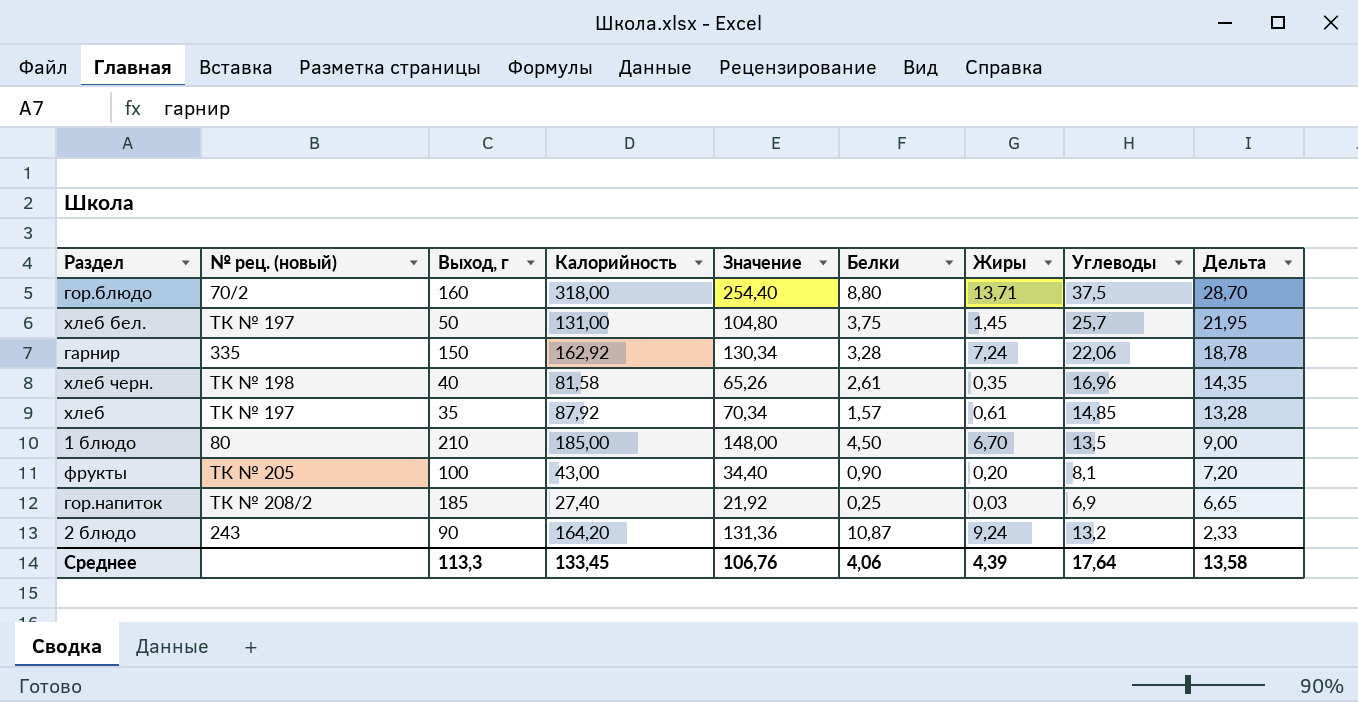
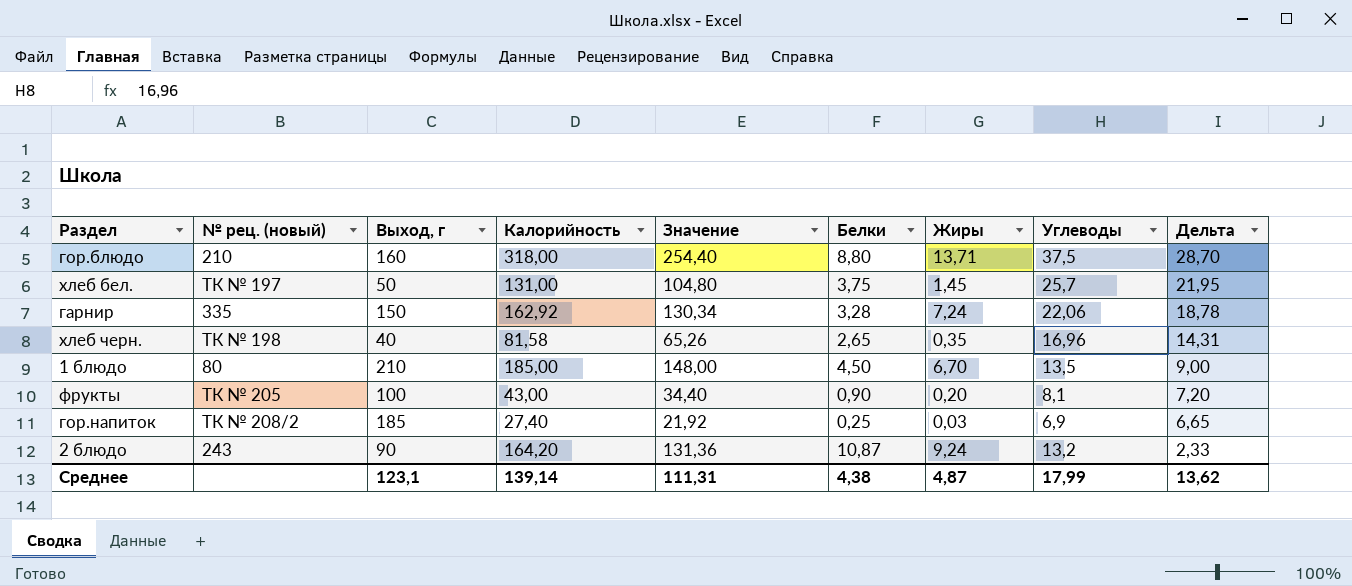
row хлеб: ТК № 197 | 35 | 87,92 | 70,34 | 1,57 | 0,61 | 14,85 | 13,28 -> none
гор.блюдо | № рец. (новый): 70/2 -> 210
хлеб черн. | Белки: 2,61 -> 2,65
хлеб черн. | Дельта: 14,35 -> 14,31
Среднее | Выход, г: 113,3 -> 123,1
Среднее | Калорийность: 133,45 -> 139,14
Среднее | Значение: 106,76 -> 111,31
Среднее | Белки: 4,06 -> 4,38
Среднее | Жиры: 4,39 -> 4,87
Среднее | Углеводы: 17,64 -> 17,99
Среднее | Дельта: 13,58 -> 13,62

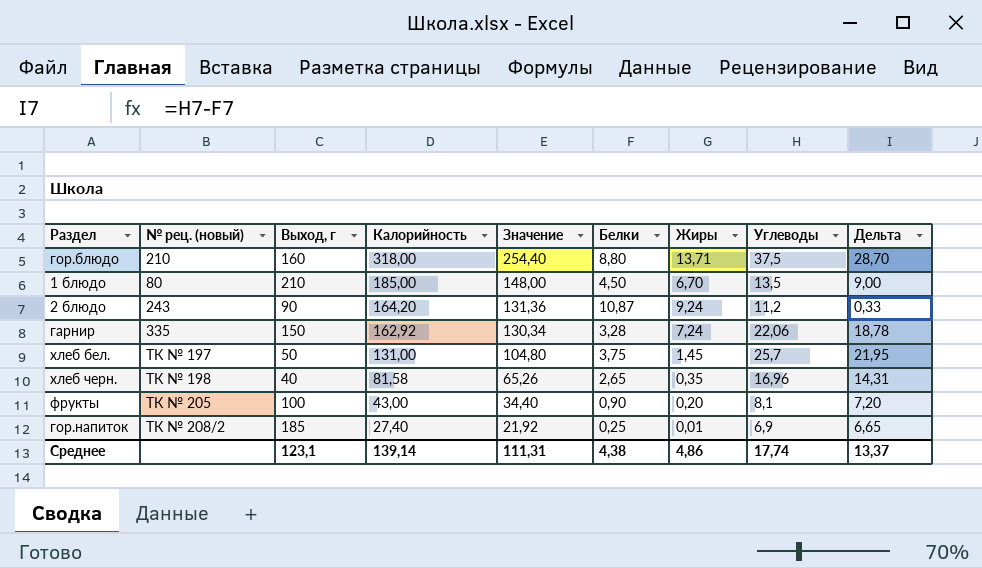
row order: Дельта descending -> Калорийность descending
2 блюдо | Углеводы: 13,2 -> 11,2
2 блюдо | Дельта: 2,33 -> 0,33
гор.напиток | Жиры: 0,03 -> 0,01
Среднее | Жиры: 4,87 -> 4,86
Среднее | Углеводы: 17,99 -> 17,74
Среднее | Дельта: 13,62 -> 13,37

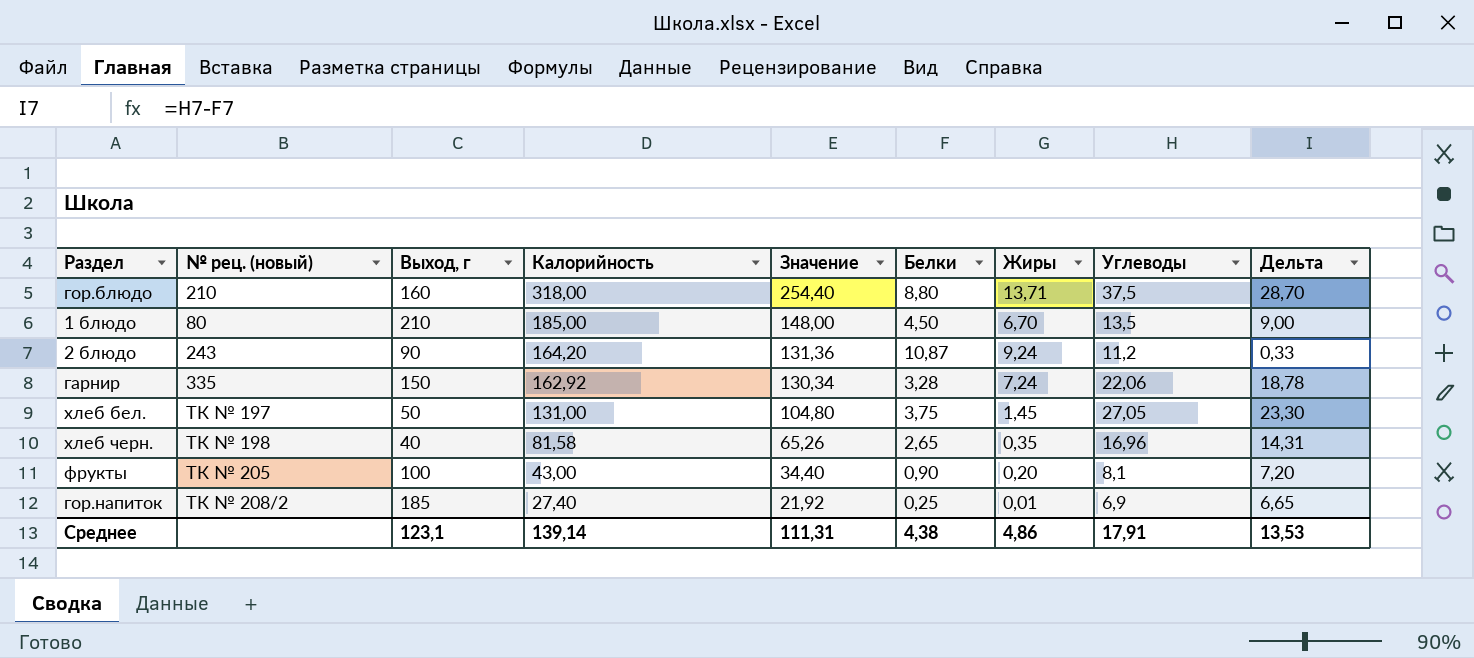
хлеб бел. | Углеводы: 25,7 -> 27,05
хлеб бел. | Дельта: 21,95 -> 23,30
Среднее | Углеводы: 17,74 -> 17,91
Среднее | Дельта: 13,37 -> 13,53

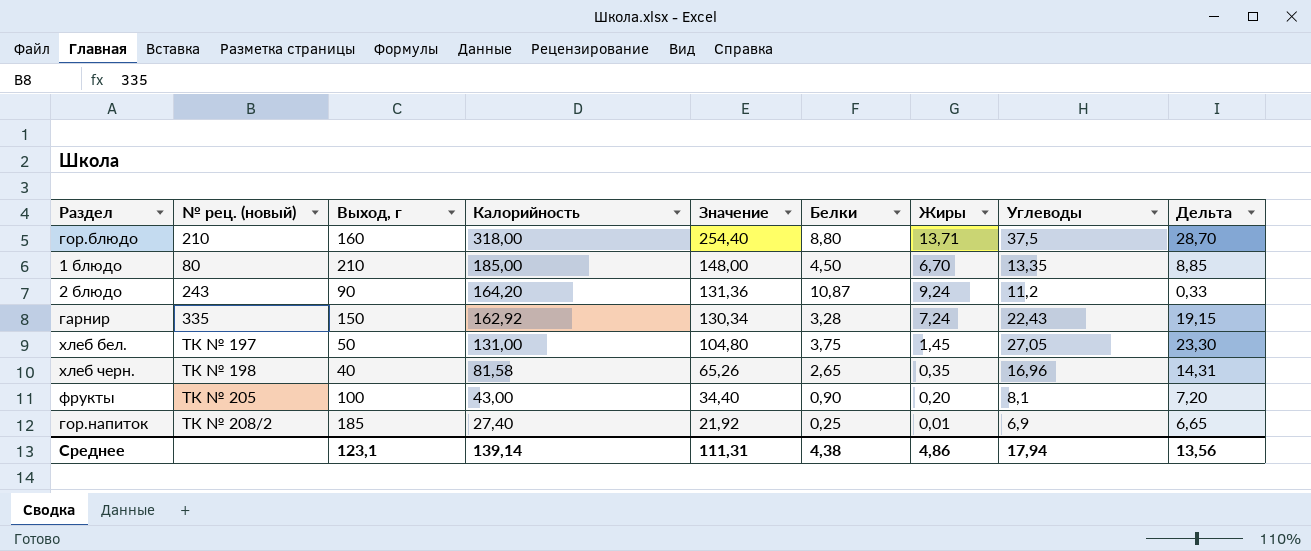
1 блюдо | Углеводы: 13,5 -> 13,35
1 блюдо | Дельта: 9,00 -> 8,85
гарнир | Углеводы: 22,06 -> 22,43
гарнир | Дельта: 18,78 -> 19,15
Среднее | Углеводы: 17,91 -> 17,94
Среднее | Дельта: 13,53 -> 13,56

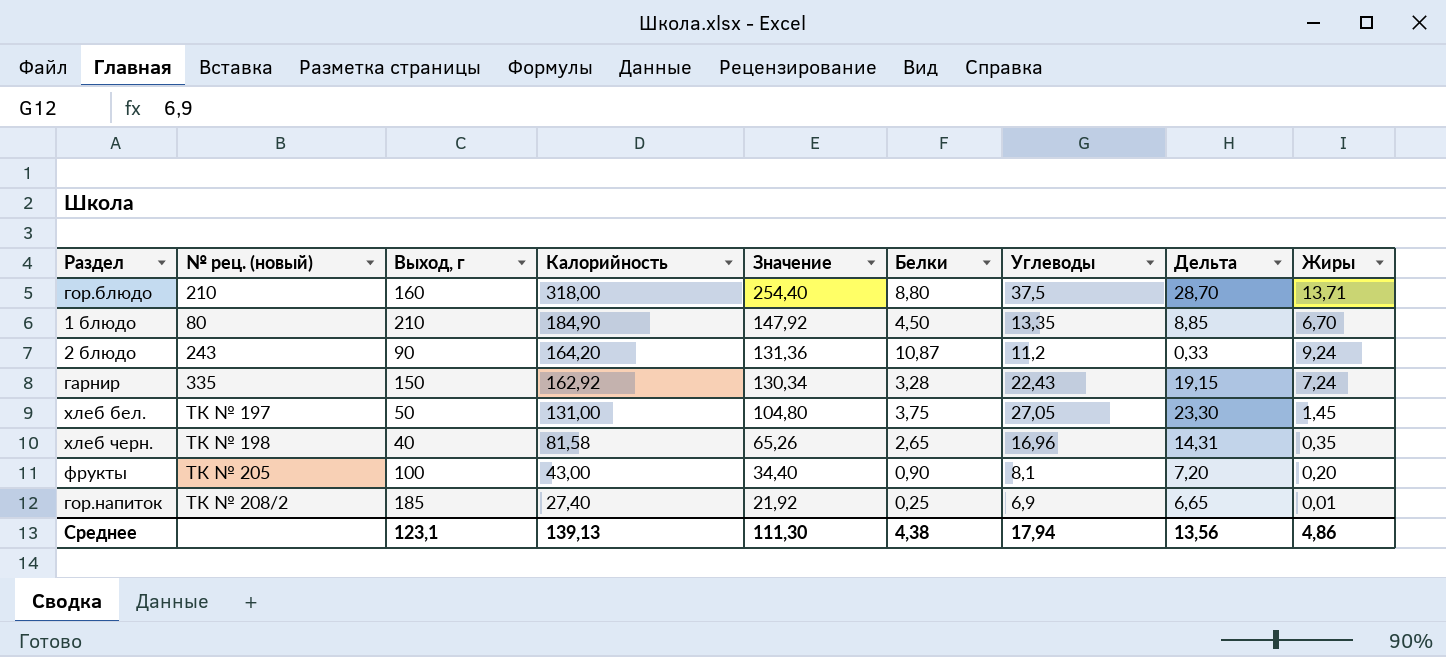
column Жиры | position: 7 -> 9
1 блюдо | Калорийность: 185,00 -> 184,90
1 блюдо | Значение: 148,00 -> 147,92
Среднее | Калорийность: 139,14 -> 139,13
Среднее | Значение: 111,31 -> 111,30

